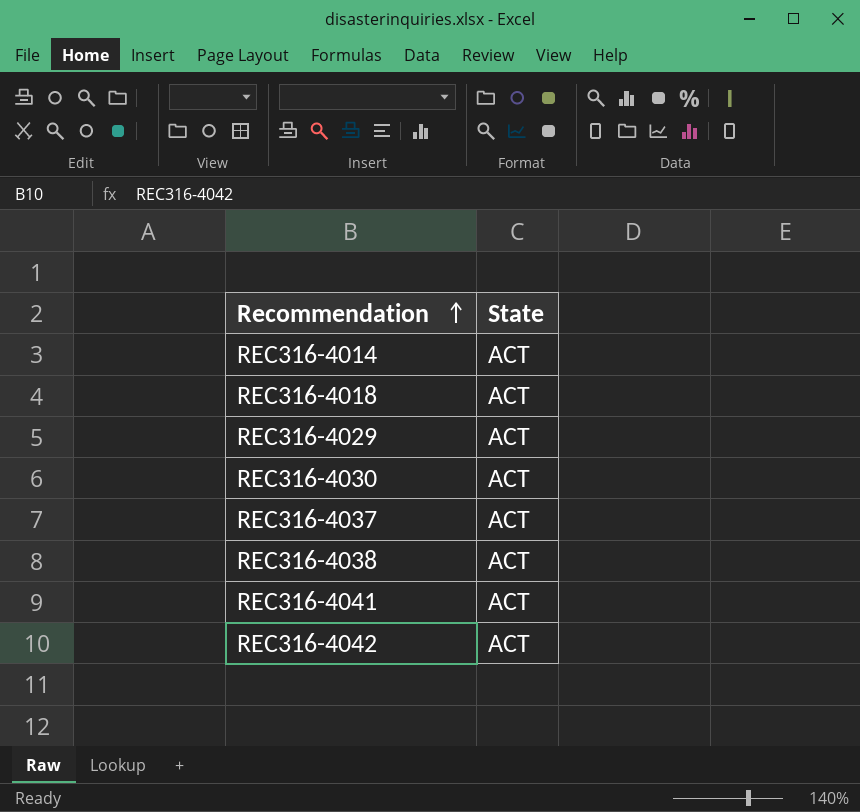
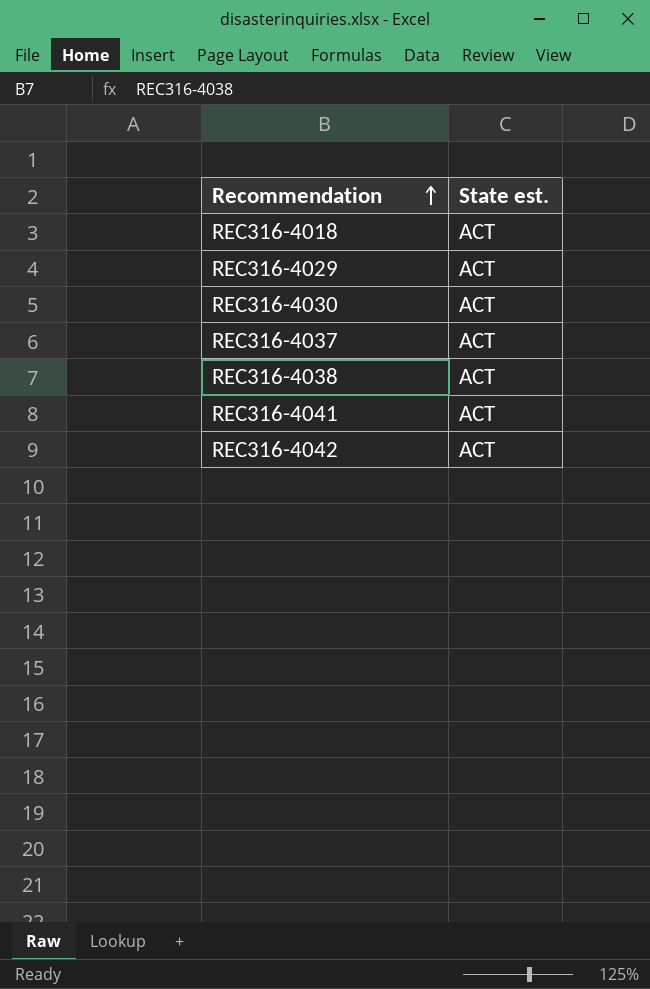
column name: State -> State est.
row REC316-4014: ACT -> none

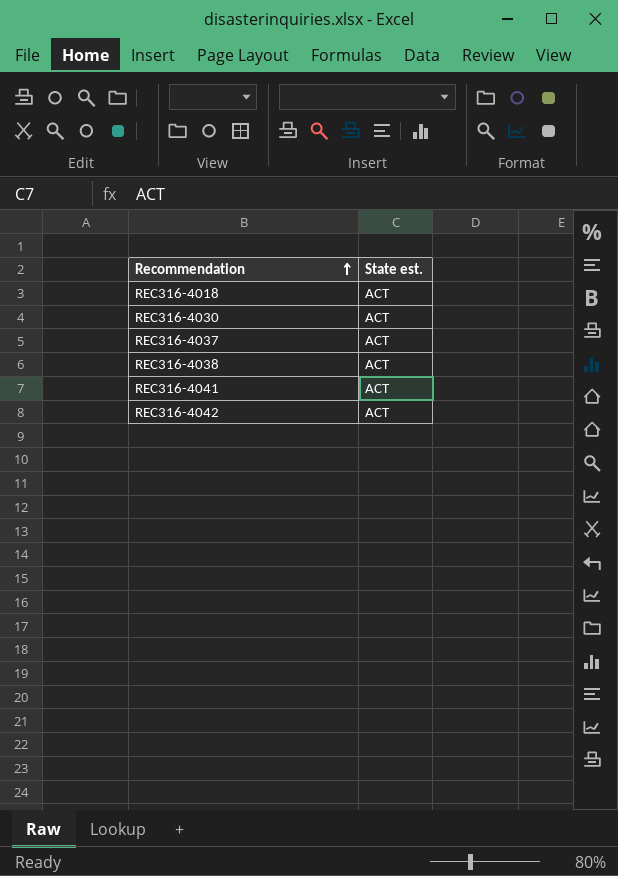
row REC316-4029: ACT -> none

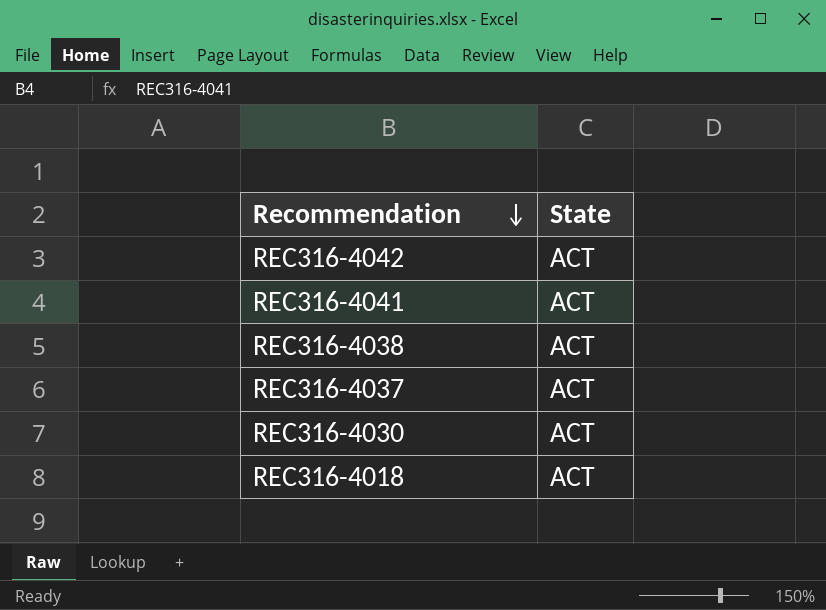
row order: Recommendation ascending -> Recommendation descending
column name: State est. -> State

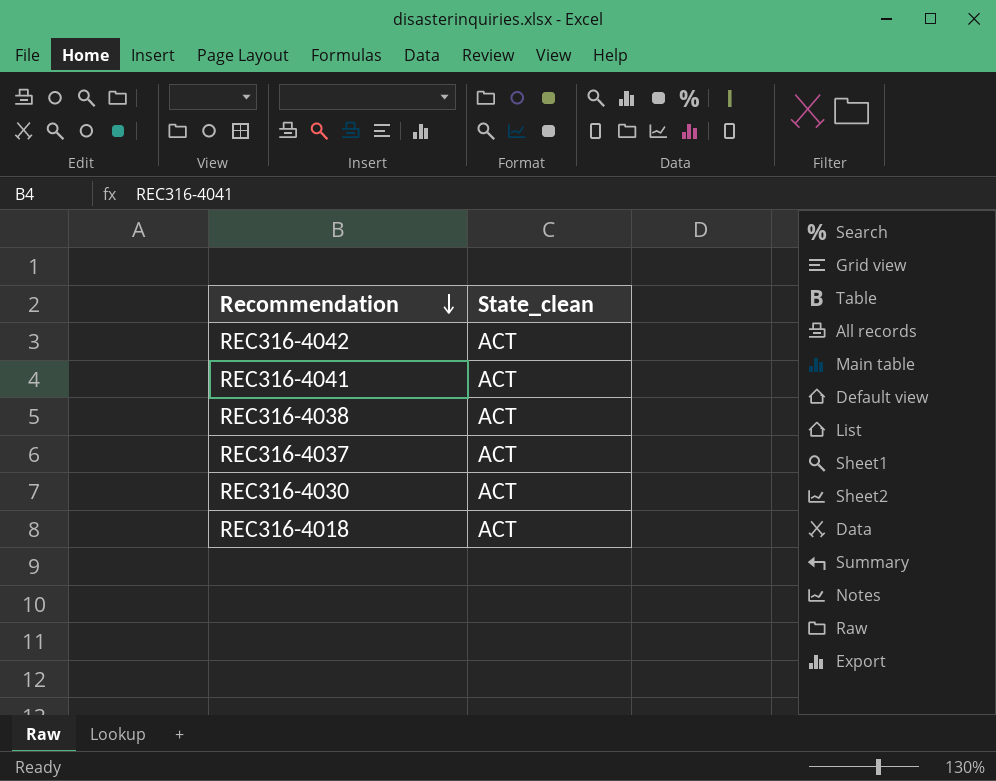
column name: State -> State_clean

